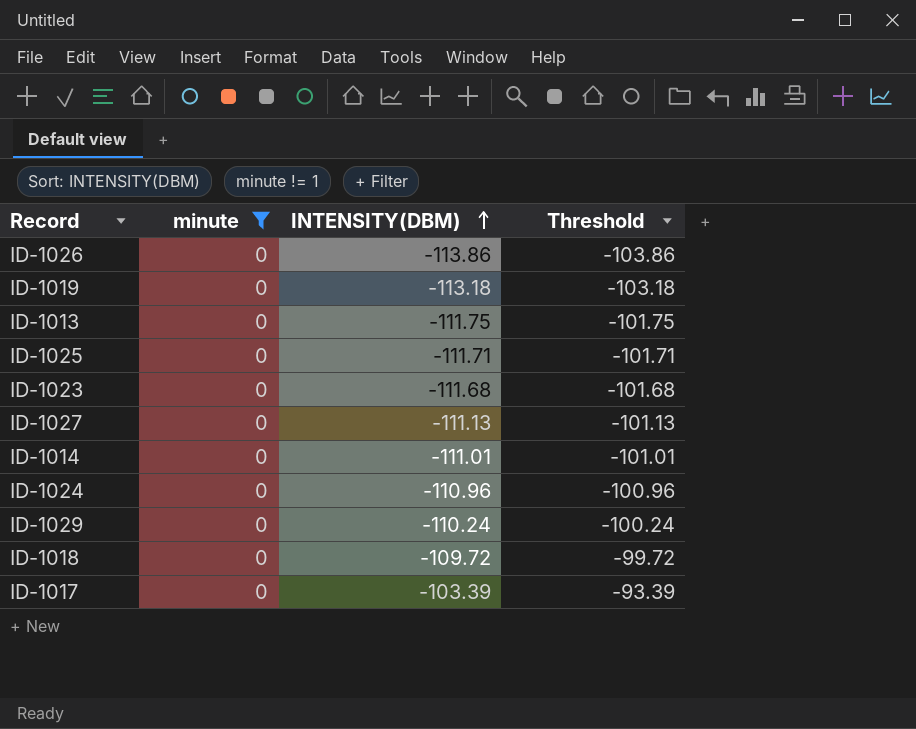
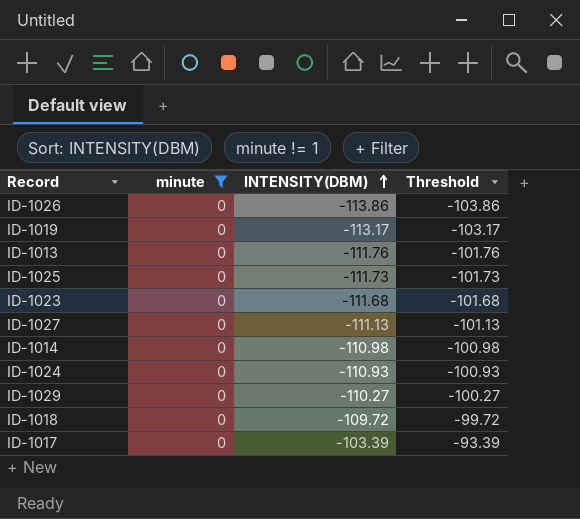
ID-1019 | INTENSITY(DBM): -113.18 -> -113.17
ID-1019 | Threshold: -103.18 -> -103.17
ID-1013 | INTENSITY(DBM): -111.75 -> -111.76
ID-1013 | Threshold: -101.75 -> -101.76
ID-1025 | INTENSITY(DBM): -111.71 -> -111.73
ID-1025 | Threshold: -101.71 -> -101.73
ID-1014 | INTENSITY(DBM): -111.01 -> -110.98
ID-1014 | Threshold: -101.01 -> -100.98
ID-1024 | INTENSITY(DBM): -110.96 -> -110.93
ID-1024 | Threshold: -100.96 -> -100.93
ID-1029 | INTENSITY(DBM): -110.24 -> -110.27
ID-1029 | Threshold: -100.24 -> -100.27

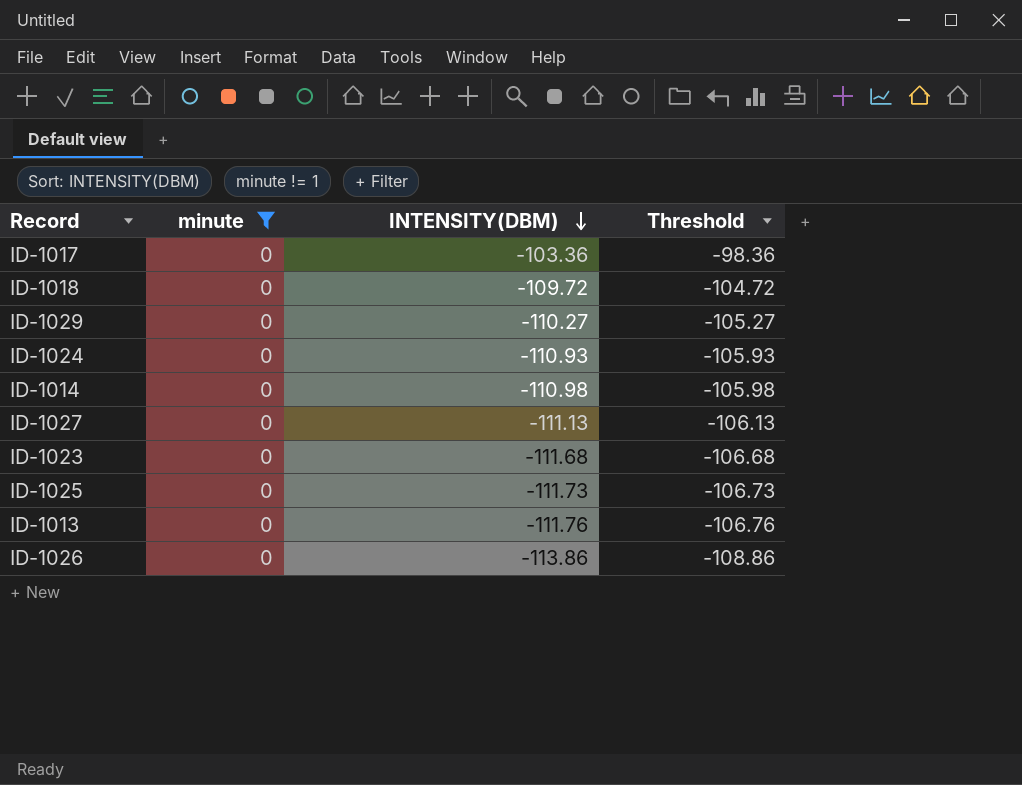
row order: INTENSITY(DBM) ascending -> INTENSITY(DBM) descending
column Threshold | formula: [INTENSITY(DBM)] + 10 -> [INTENSITY(DBM)] + 5
row ID-1019: 0 | -113.17 | -103.17 -> none
ID-1017 | INTENSITY(DBM): -103.39 -> -103.36

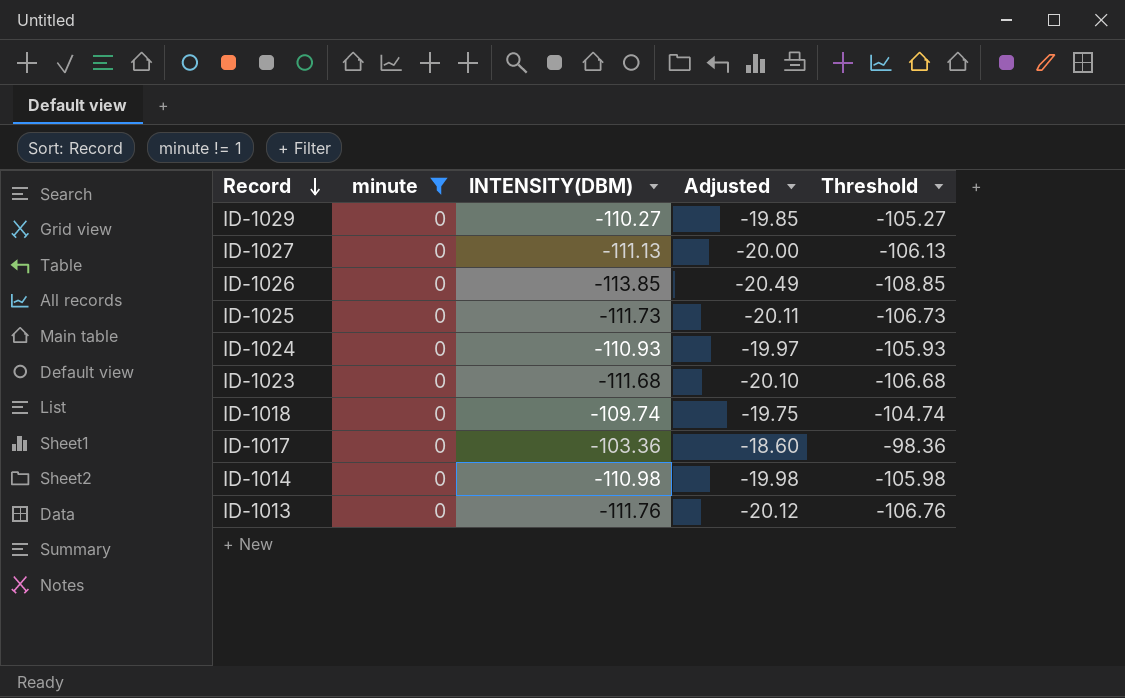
row order: INTENSITY(DBM) descending -> Record descending
column Adjusted | formula: none -> [INTENSITY(DBM)] * 0.18
ID-1026 | INTENSITY(DBM): -113.86 -> -113.85
ID-1026 | Threshold: -108.86 -> -108.85
ID-1018 | INTENSITY(DBM): -109.72 -> -109.74
ID-1018 | Threshold: -104.72 -> -104.74

